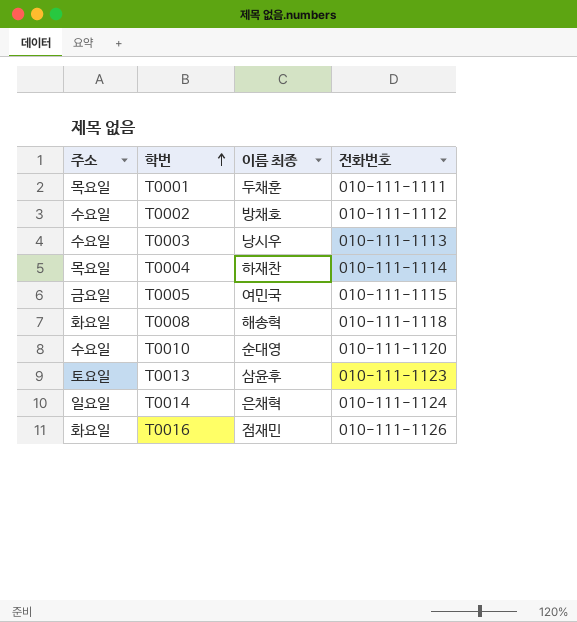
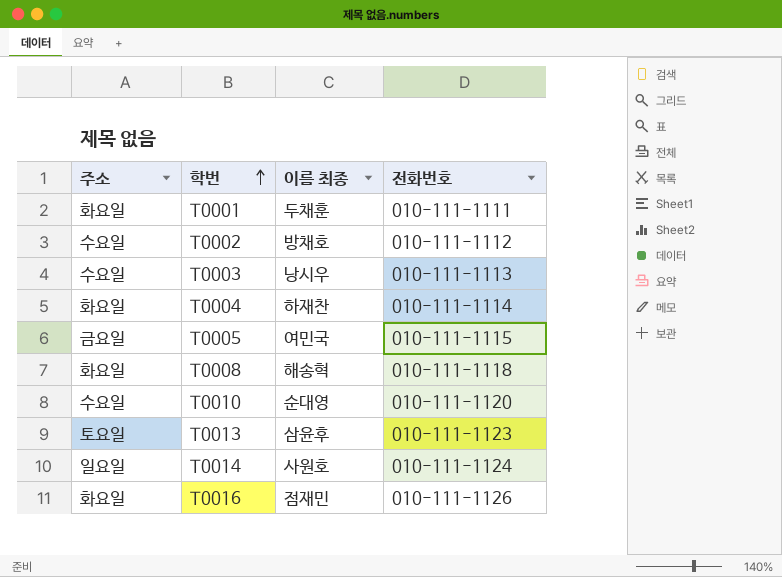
T0001 | 주소: 목요일 -> 화요일
T0004 | 주소: 목요일 -> 화요일
T0014 | 이름 최종: 은채혁 -> 사원호

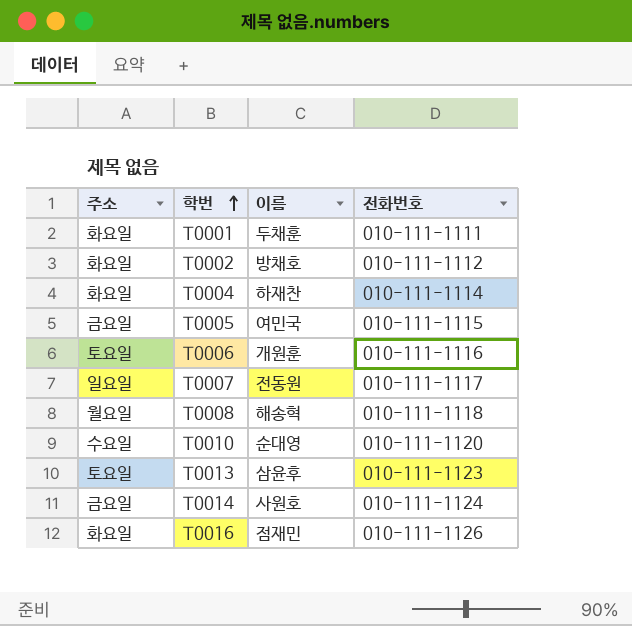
column name: 이름 최종 -> 이름
row T0003: 수요일 | 낭시우 | 010-111-1113 -> none
T0002 | 주소: 수요일 -> 화요일
row T0006: none -> 토요일 | 개원훈 | 010-111-1116
row T0007: none -> 일요일 | 전동원 | 010-111-1117
T0008 | 주소: 화요일 -> 월요일
T0014 | 주소: 일요일 -> 금요일

